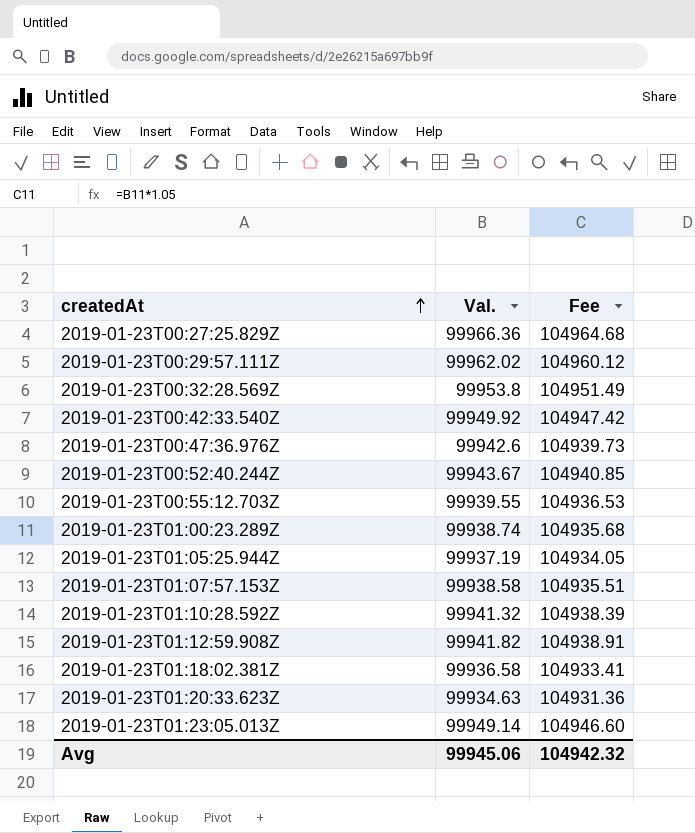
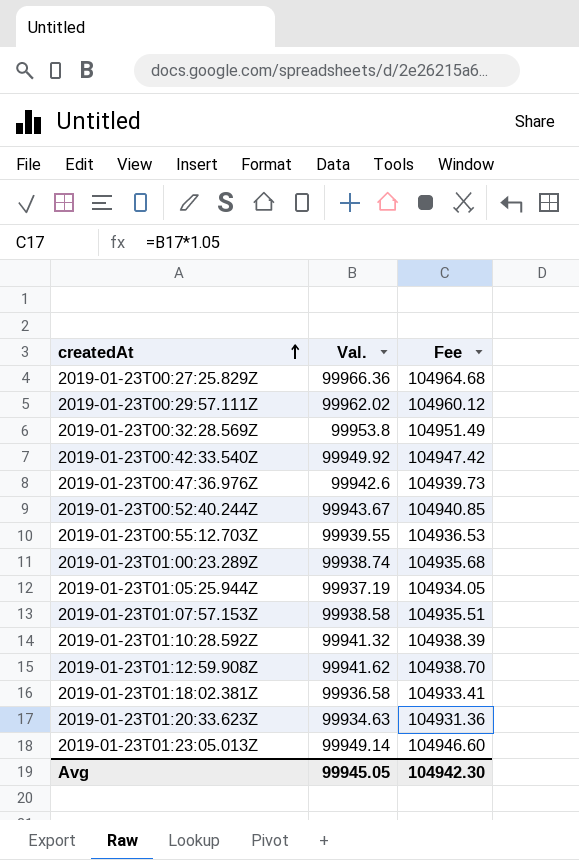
2019-01-23T01:12:59.908Z | Val.: 99941.82 -> 99941.62
2019-01-23T01:12:59.908Z | Fee: 104938.91 -> 104938.70
Avg | Val.: 99945.06 -> 99945.05
Avg | Fee: 104942.32 -> 104942.30

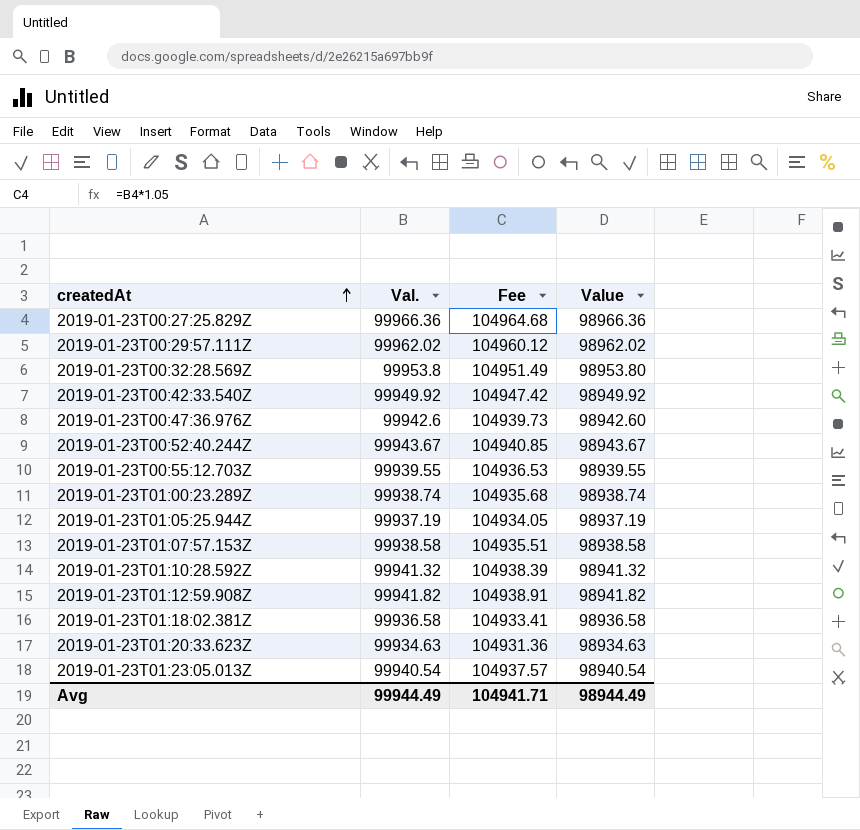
column Value | formula: none -> [Val.] - 1000
2019-01-23T01:12:59.908Z | Val.: 99941.62 -> 99941.82
2019-01-23T01:12:59.908Z | Fee: 104938.70 -> 104938.91
2019-01-23T01:23:05.013Z | Val.: 99949.14 -> 99940.54
2019-01-23T01:23:05.013Z | Fee: 104946.60 -> 104937.57
Avg | Val.: 99945.05 -> 99944.49
Avg | Fee: 104942.30 -> 104941.71

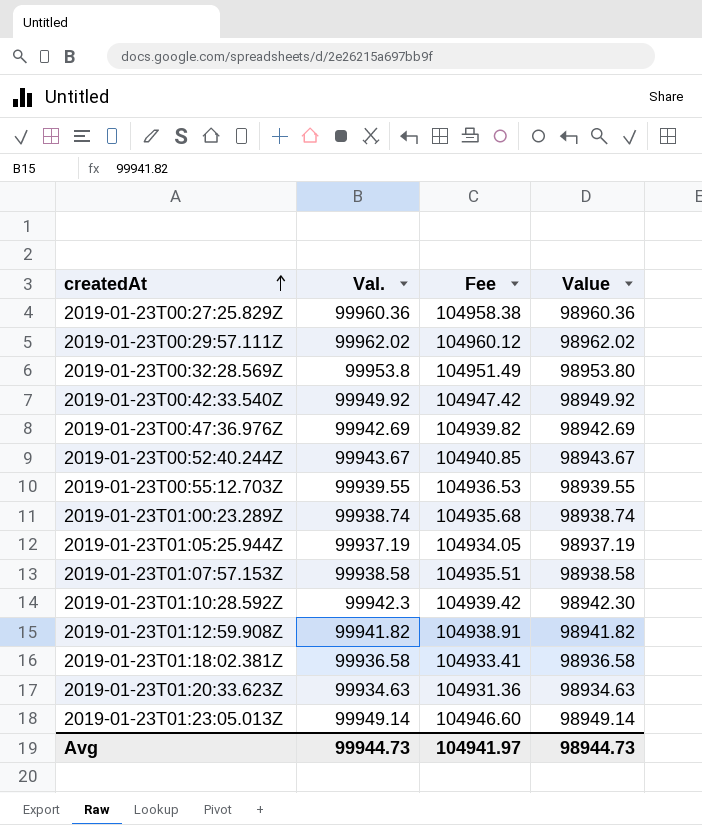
2019-01-23T00:27:25.829Z | Val.: 99966.36 -> 99960.36
2019-01-23T00:27:25.829Z | Fee: 104964.68 -> 104958.38
2019-01-23T00:27:25.829Z | Value: 98966.36 -> 98960.36
2019-01-23T00:47:36.976Z | Val.: 99942.6 -> 99942.69
2019-01-23T00:47:36.976Z | Fee: 104939.73 -> 104939.82
2019-01-23T00:47:36.976Z | Value: 98942.60 -> 98942.69
2019-01-23T01:10:28.592Z | Val.: 99941.32 -> 99942.3
2019-01-23T01:10:28.592Z | Fee: 104938.39 -> 104939.42
2019-01-23T01:10:28.592Z | Value: 98941.32 -> 98942.30
2019-01-23T01:23:05.013Z | Val.: 99940.54 -> 99949.14
2019-01-23T01:23:05.013Z | Fee: 104937.57 -> 104946.60
2019-01-23T01:23:05.013Z | Value: 98940.54 -> 98949.14
Avg | Val.: 99944.49 -> 99944.73
Avg | Fee: 104941.71 -> 104941.97
Avg | Value: 98944.49 -> 98944.73

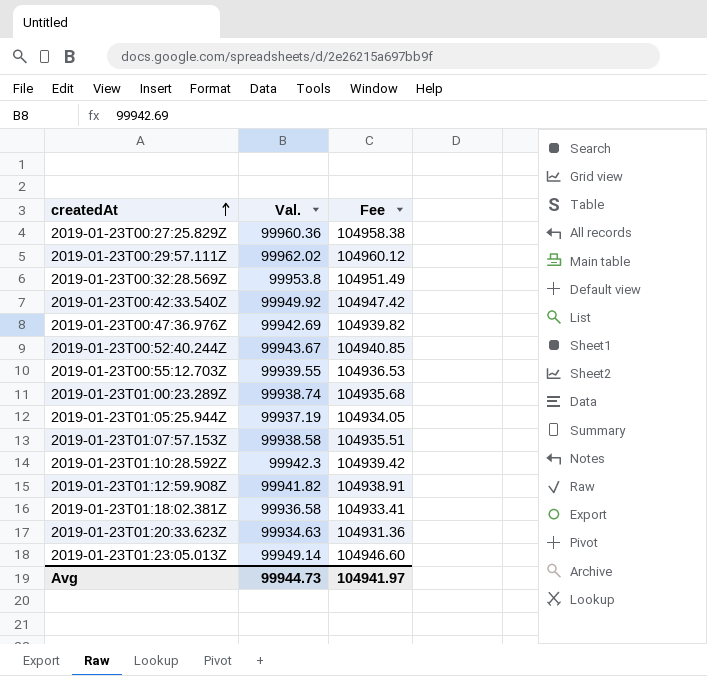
column Value | formula: [Val.] - 1000 -> none

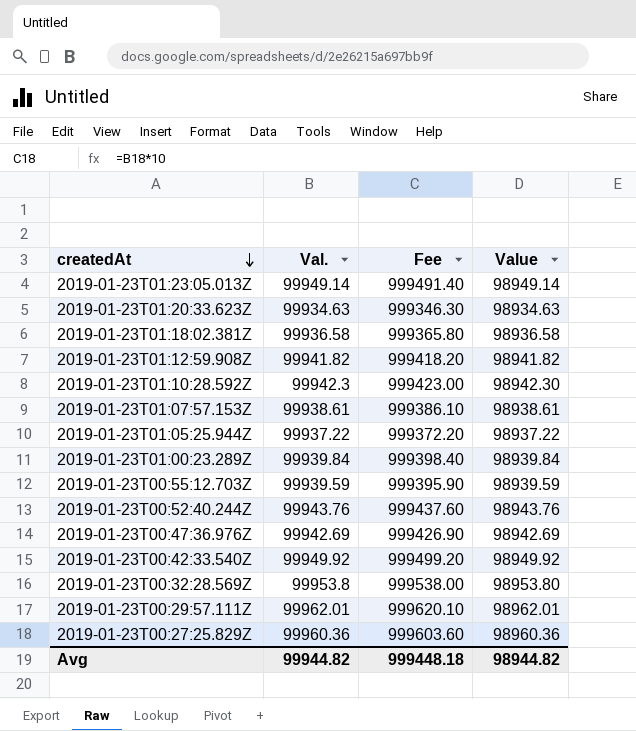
row order: createdAt ascending -> createdAt descending
column Fee | formula: [Val.] * 1.05 -> [Val.] * 10
column Value | formula: none -> [Val.] - 1000
2019-01-23T01:07:57.153Z | Val.: 99938.58 -> 99938.61
2019-01-23T01:05:25.944Z | Val.: 99937.19 -> 99937.22
2019-01-23T01:00:23.289Z | Val.: 99938.74 -> 99939.84
2019-01-23T00:55:12.703Z | Val.: 99939.55 -> 99939.59
2019-01-23T00:52:40.244Z | Val.: 99943.67 -> 99943.76
2019-01-23T00:29:57.111Z | Val.: 99962.02 -> 99962.01
Avg | Val.: 99944.73 -> 99944.82
Avg | Fee: 104941.97 -> 999448.18

